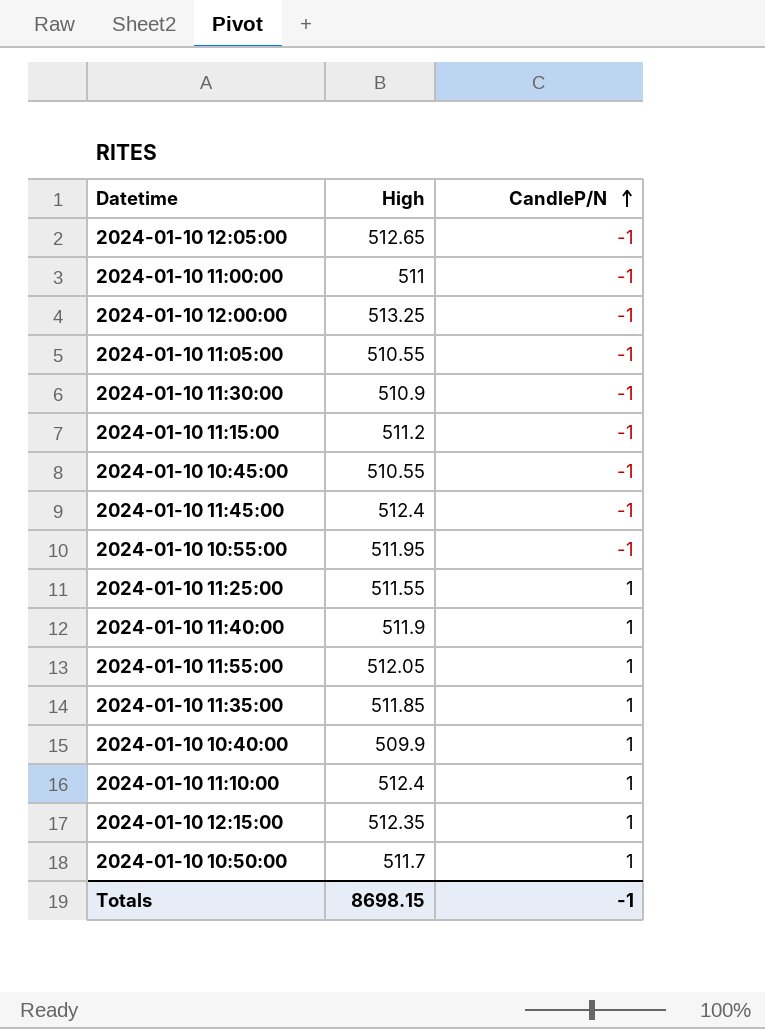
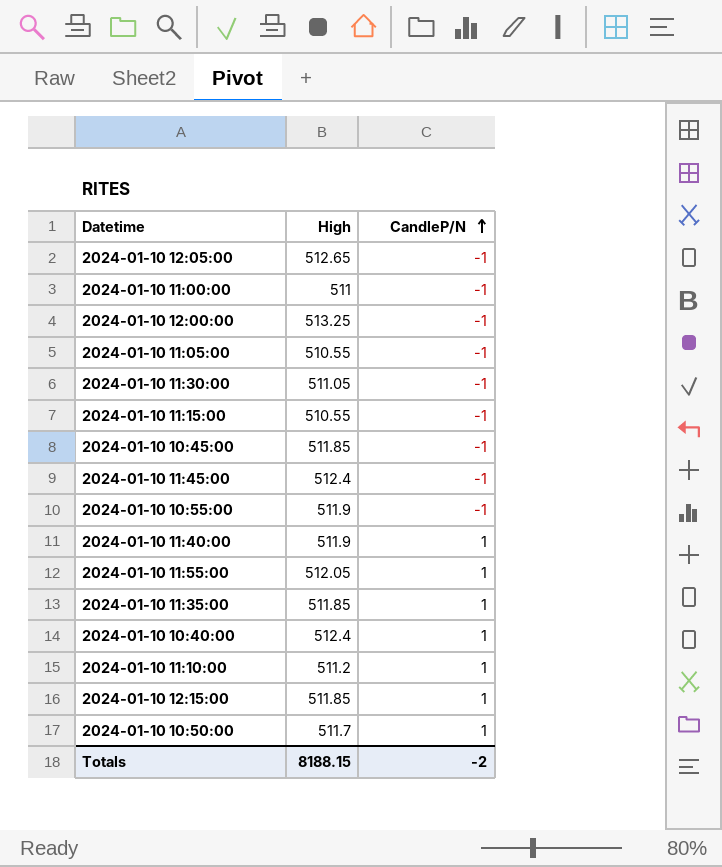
row 2024-01-10 11:25:00: 511.55 | 1 -> none
2024-01-10 11:30:00 | High: 510.9 -> 511.05
2024-01-10 11:15:00 | High: 511.2 -> 510.55
2024-01-10 10:45:00 | High: 510.55 -> 511.85
2024-01-10 10:55:00 | High: 511.95 -> 511.9
2024-01-10 10:40:00 | High: 509.9 -> 512.4
2024-01-10 11:10:00 | High: 512.4 -> 511.2
2024-01-10 12:15:00 | High: 512.35 -> 511.85
Totals | High: 8698.15 -> 8188.15
Totals | CandleP/N: -1 -> -2

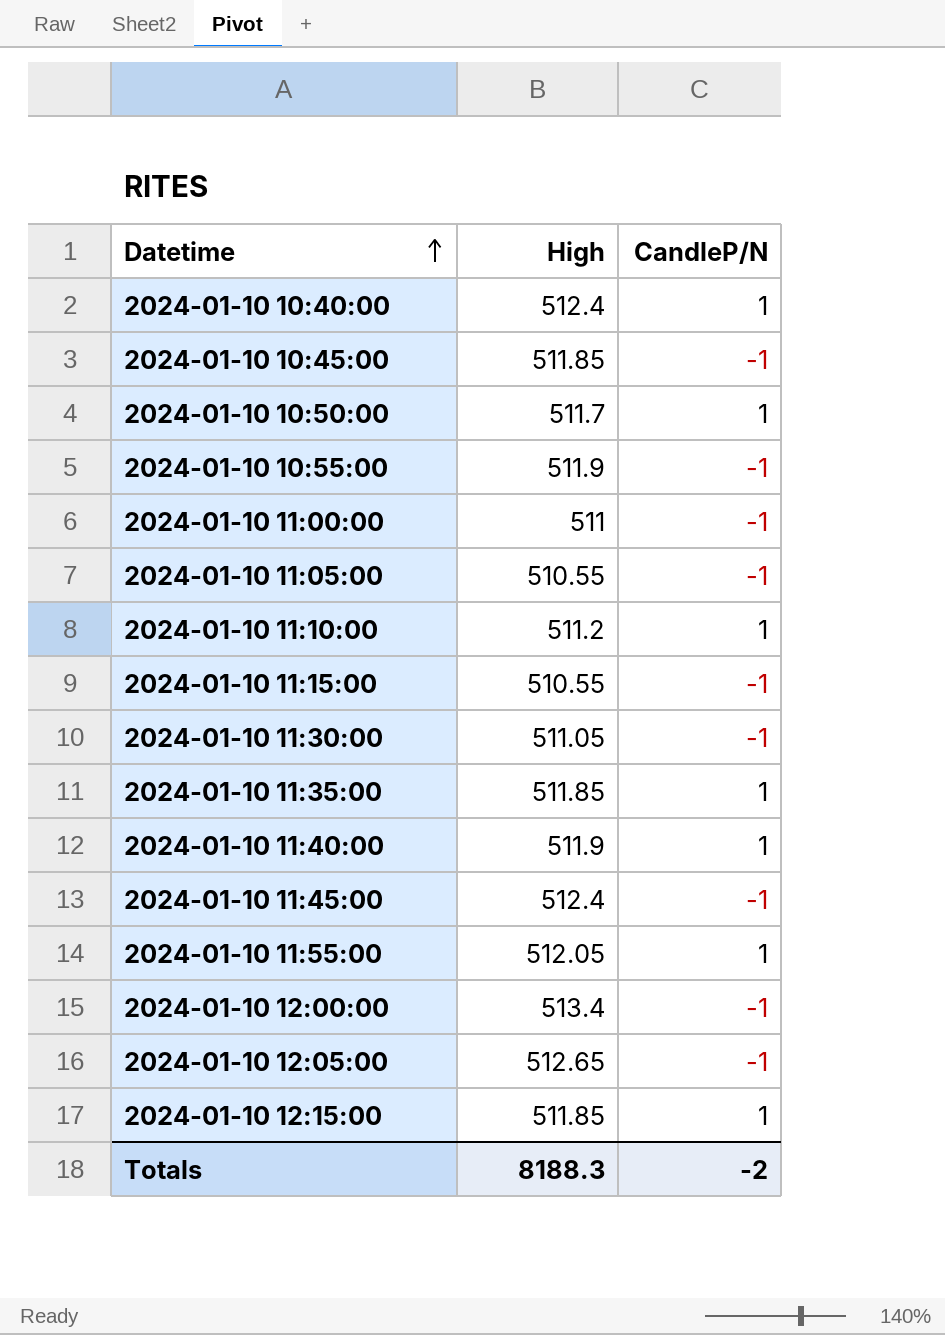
row order: CandleP/N ascending -> Datetime ascending
2024-01-10 12:00:00 | High: 513.25 -> 513.4
Totals | High: 8188.15 -> 8188.3

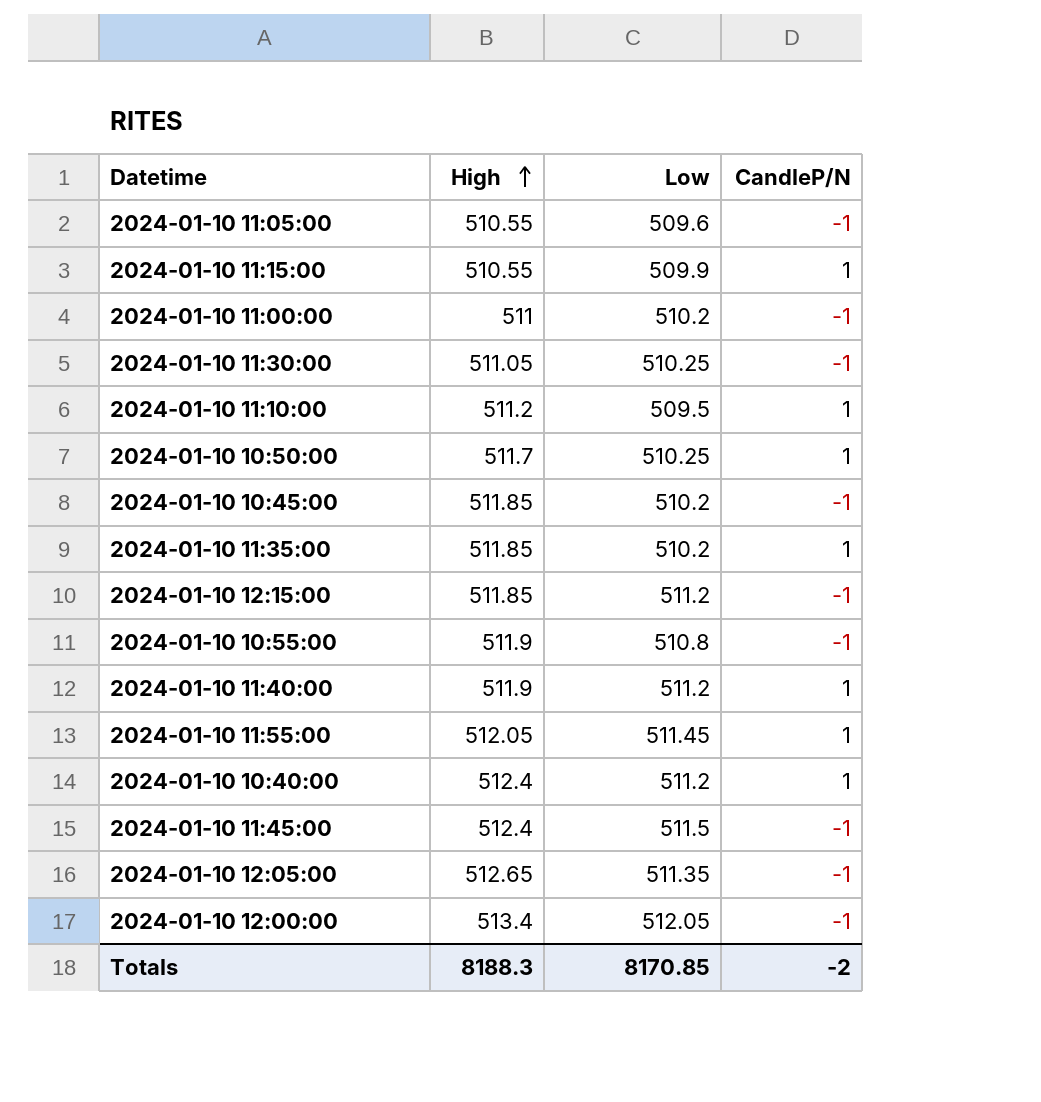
row order: Datetime ascending -> High ascending
column Low | position: none -> 3
2024-01-10 11:15:00 | CandleP/N: -1 -> 1
2024-01-10 12:15:00 | CandleP/N: 1 -> -1

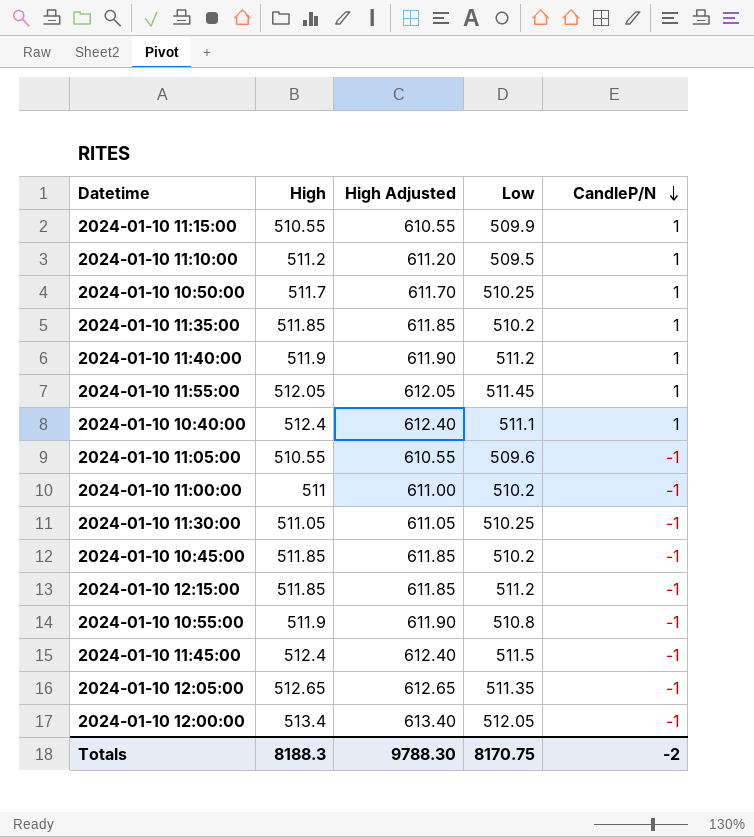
row order: High ascending -> CandleP/N descending
column High Adjusted | formula: none -> [High] + 100
2024-01-10 10:40:00 | Low: 511.2 -> 511.1
Totals | Low: 8170.85 -> 8170.75

